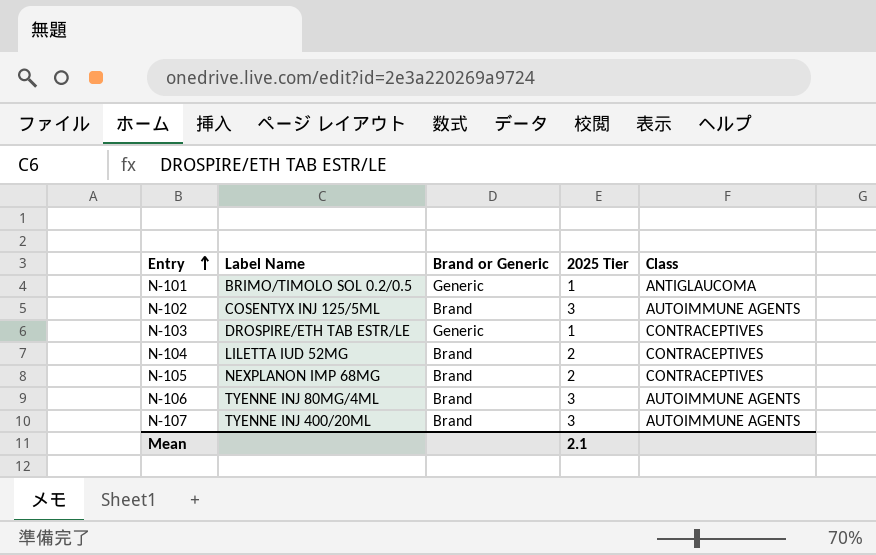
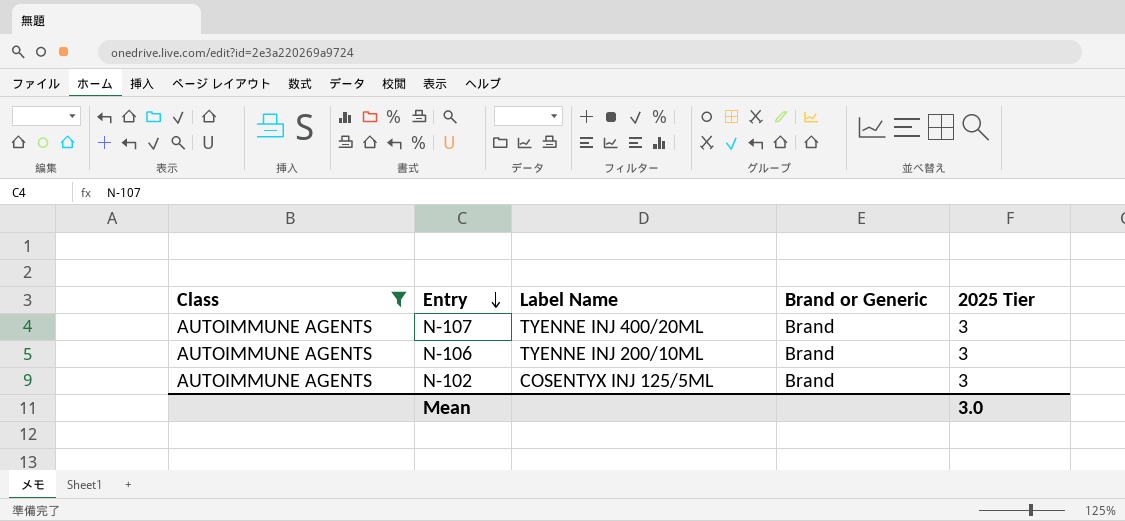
filter: none -> Class = AUTOIMMUNE AGENTS
row order: Entry ascending -> Entry descending
column Class | position: 5 -> 1
N-106 | Label Name: TYENNE INJ 80MG/4ML -> TYENNE INJ 200/10ML
Mean | 2025 Tier: 2.1 -> 3.0

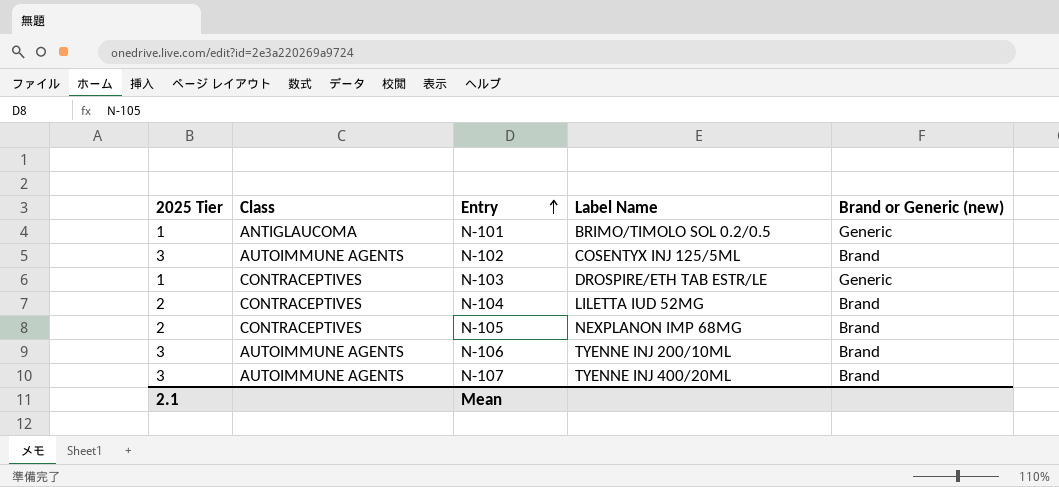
filter: Class = AUTOIMMUNE AGENTS -> none
row order: Entry descending -> Entry ascending
column 2025 Tier | position: 5 -> 1
column name: Brand or Generic -> Brand or Generic (new)
Mean | 2025 Tier: 3.0 -> 2.1

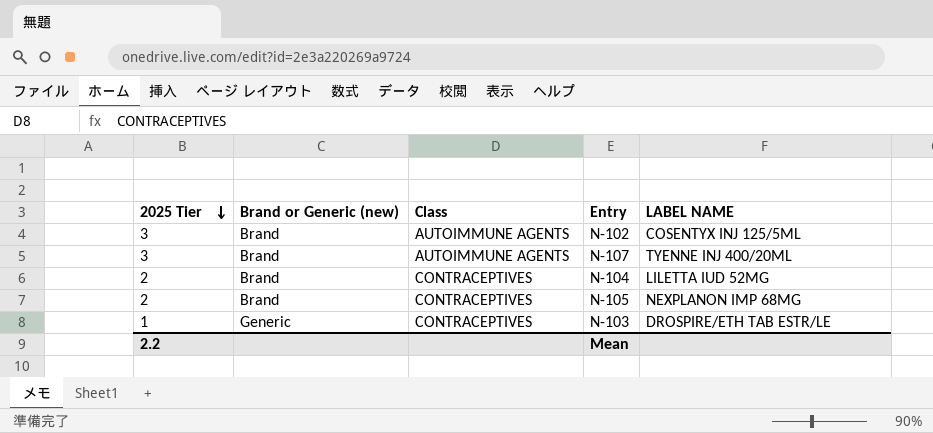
row order: Entry ascending -> 2025 Tier descending
column Brand or Generic (new) | position: 5 -> 2
column name: Label Name -> LABEL NAME
row N-101: 1 | ANTIGLAUCOMA | BRIMO/TIMOLO SOL 0.2/0.5 | Generic -> none
row N-106: 3 | AUTOIMMUNE AGENTS | TYENNE INJ 200/10ML | Brand -> none
Mean | 2025 Tier: 2.1 -> 2.2

